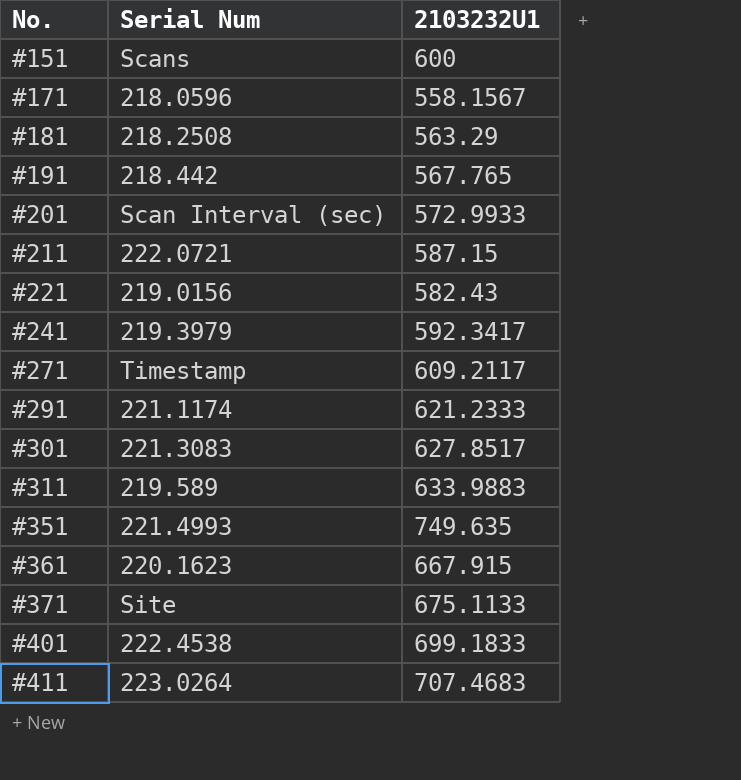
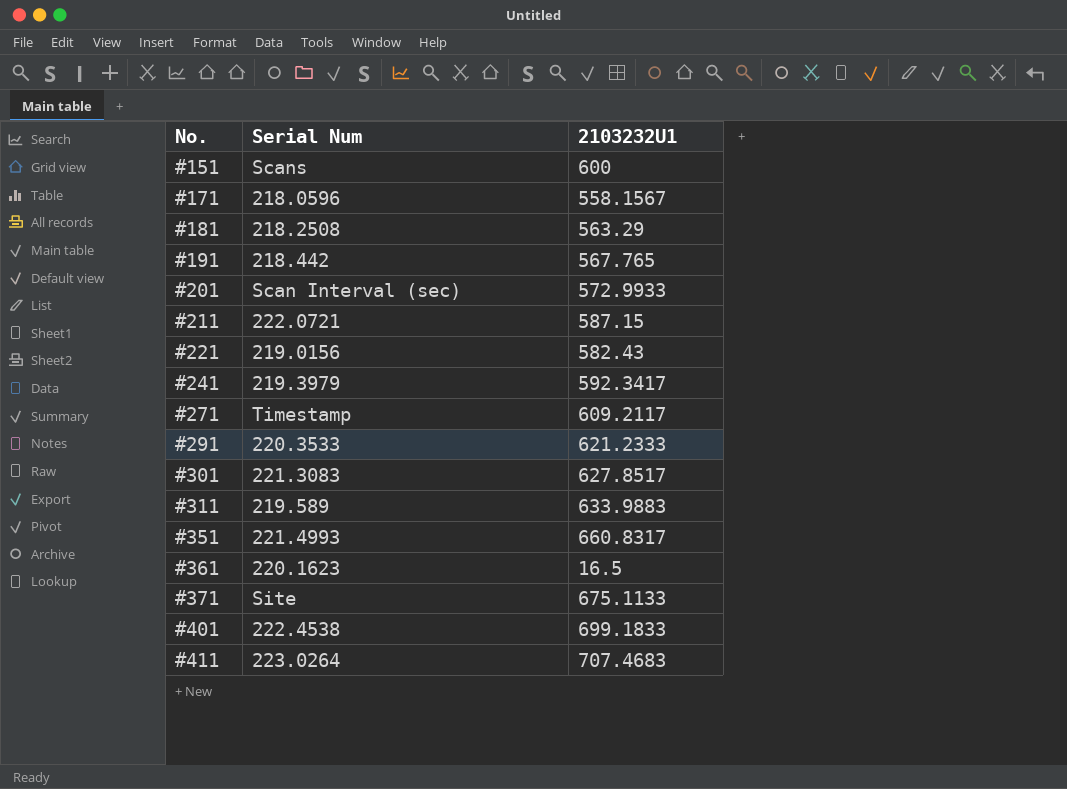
#291 | Serial Num: 221.1174 -> 220.3533
#351 | 2103232U1: 749.635 -> 660.8317
#361 | 2103232U1: 667.915 -> 16.5

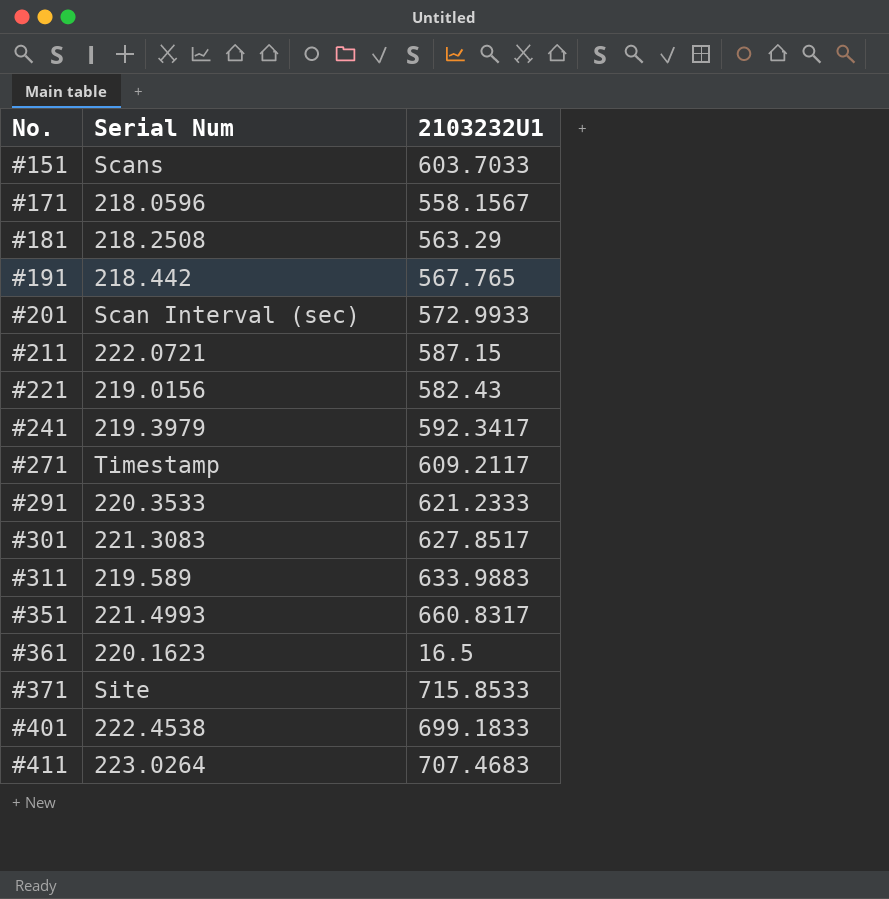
#151 | 2103232U1: 600 -> 603.7033
#371 | 2103232U1: 675.1133 -> 715.8533

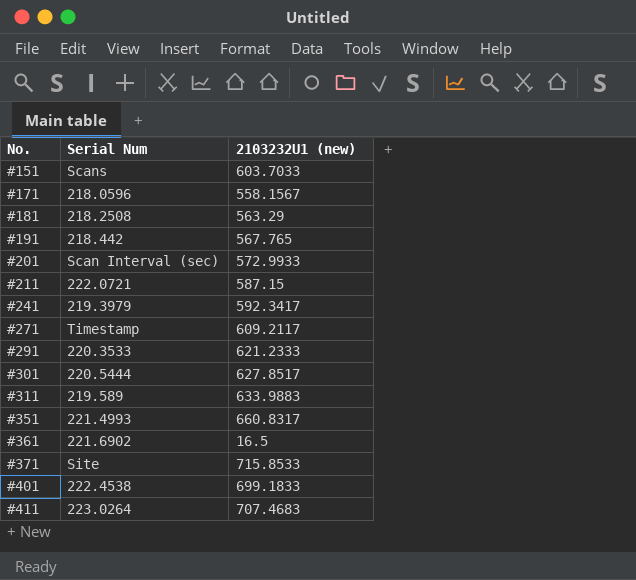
column name: 2103232U1 -> 2103232U1 (new)
row #221: 219.0156 | 582.43 -> none
#301 | Serial Num: 221.3083 -> 220.5444
#361 | Serial Num: 220.1623 -> 221.6902

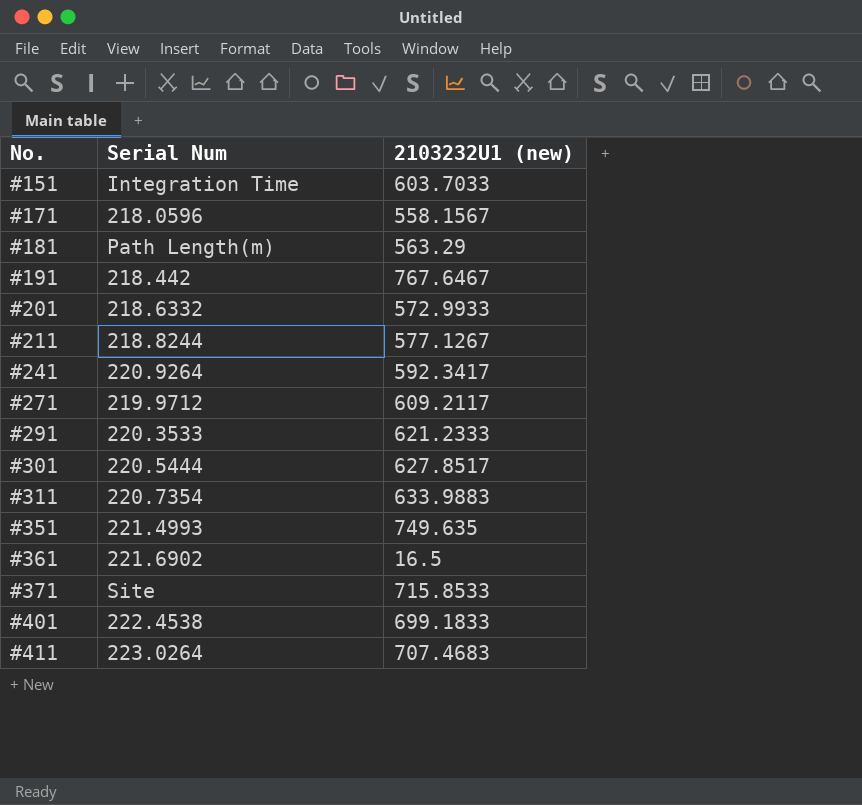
#151 | Serial Num: Scans -> Integration Time
#181 | Serial Num: 218.2508 -> Path Length(m)
#191 | 2103232U1 (new): 567.765 -> 767.6467
#201 | Serial Num: Scan Interval (sec) -> 218.6332
#211 | Serial Num: 222.0721 -> 218.8244
#211 | 2103232U1 (new): 587.15 -> 577.1267
#241 | Serial Num: 219.3979 -> 220.9264
#271 | Serial Num: Timestamp -> 219.9712
#311 | Serial Num: 219.589 -> 220.7354
#351 | 2103232U1 (new): 660.8317 -> 749.635

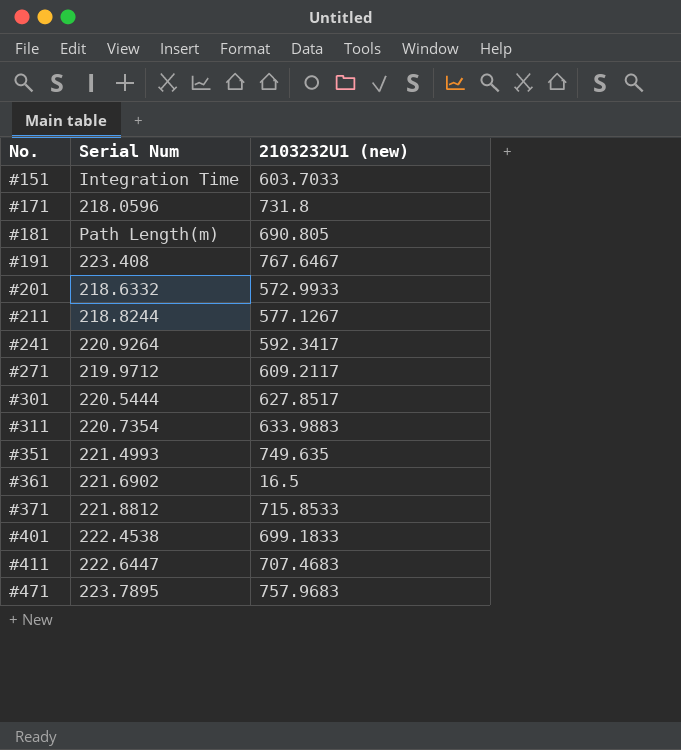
row #291: 220.3533 | 621.2333 -> none
#171 | 2103232U1 (new): 558.1567 -> 731.8
#181 | 2103232U1 (new): 563.29 -> 690.805
#191 | Serial Num: 218.442 -> 223.408
#371 | Serial Num: Site -> 221.8812
#411 | Serial Num: 223.0264 -> 222.6447
row #471: none -> 223.7895 | 757.9683

